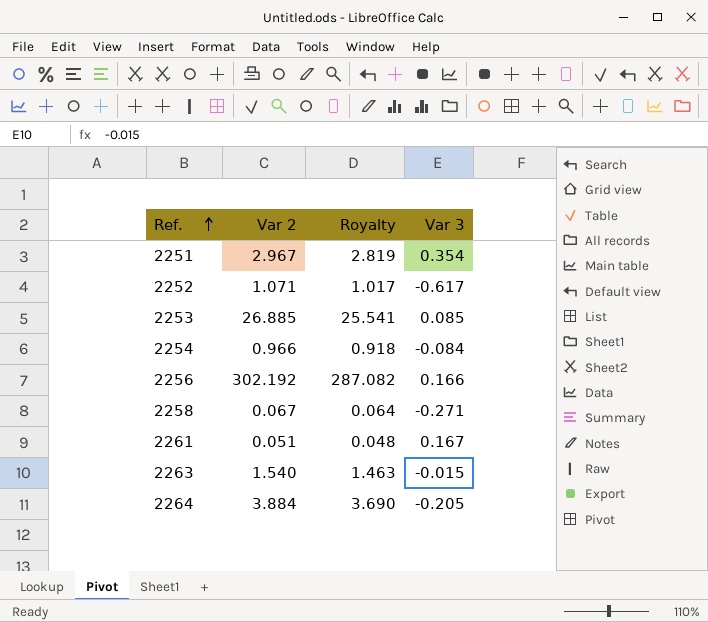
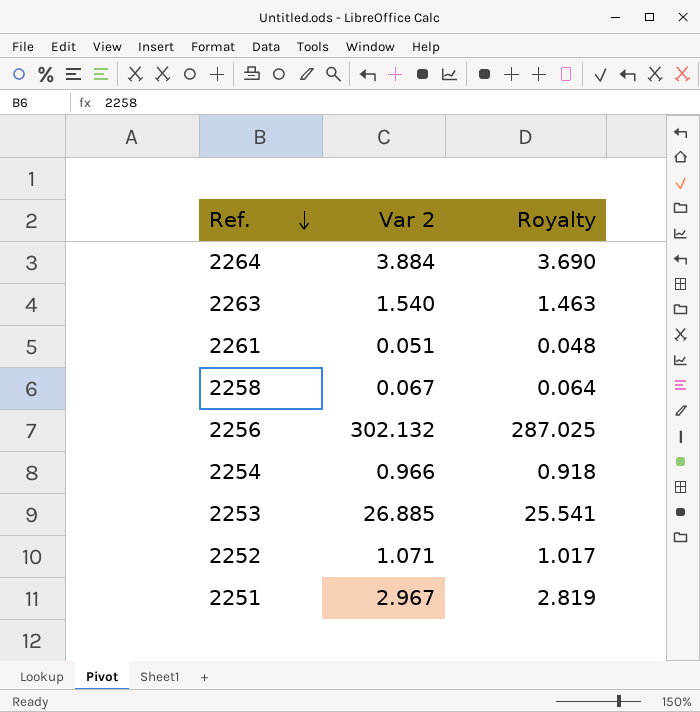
row order: Ref. ascending -> Ref. descending
column Var 3 | position: 4 -> none
2256 | Var 2: 302.192 -> 302.132
2256 | Royalty: 287.082 -> 287.025

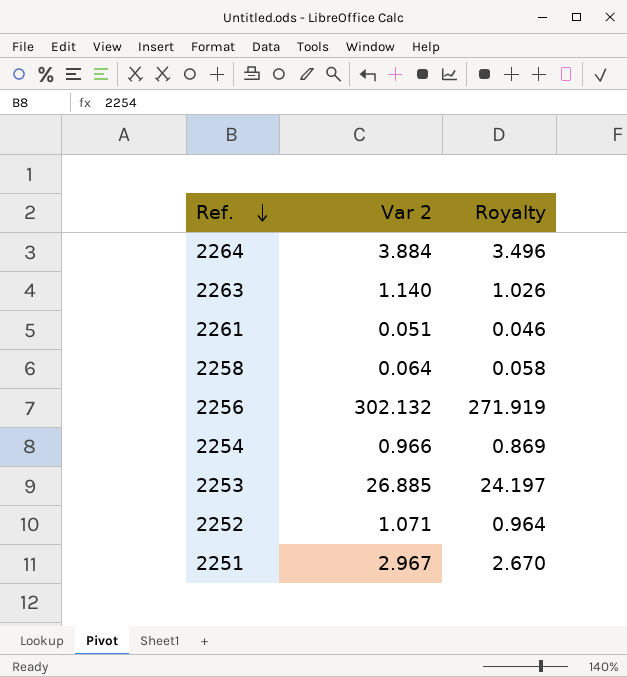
column Royalty | formula: [Var 2] * 0.95 -> [Var 2] * 0.9
2263 | Var 2: 1.540 -> 1.140
2258 | Var 2: 0.067 -> 0.064

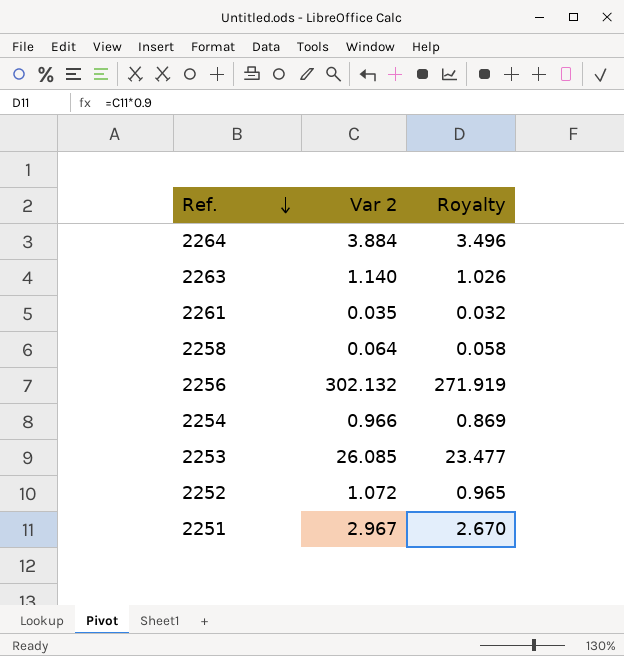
2261 | Var 2: 0.051 -> 0.035
2261 | Royalty: 0.046 -> 0.032
2253 | Var 2: 26.885 -> 26.085
2253 | Royalty: 24.197 -> 23.477
2252 | Var 2: 1.071 -> 1.072
2252 | Royalty: 0.964 -> 0.965

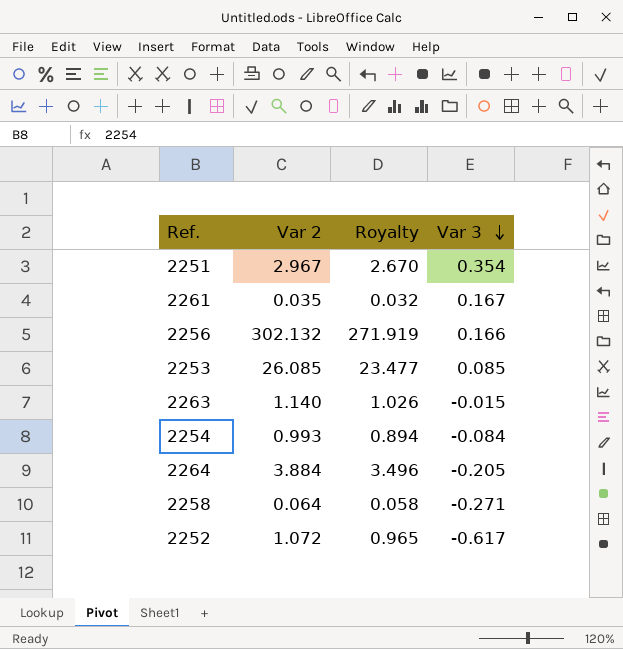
row order: Ref. descending -> Var 3 descending
column Var 3 | position: none -> 4
2254 | Var 2: 0.966 -> 0.993
2254 | Royalty: 0.869 -> 0.894

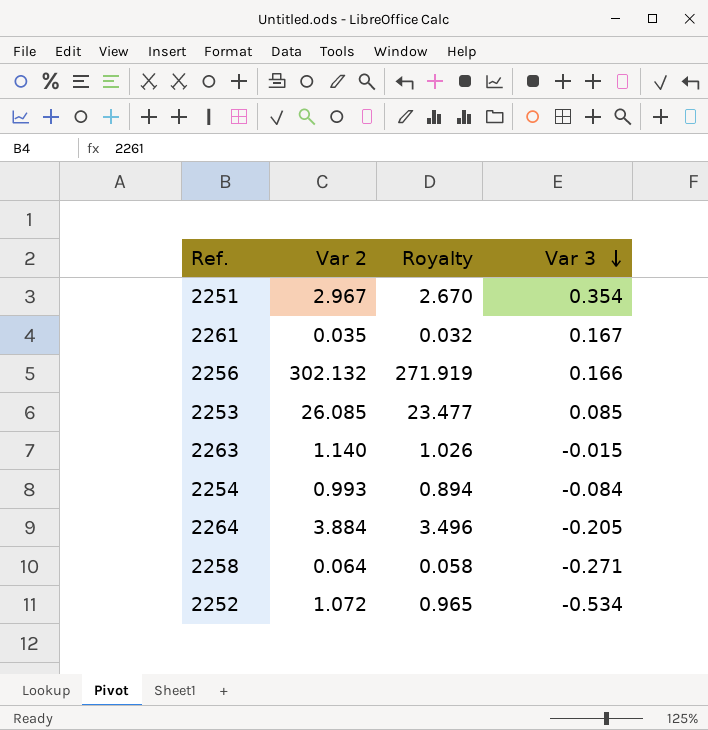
2252 | Var 3: -0.617 -> -0.534

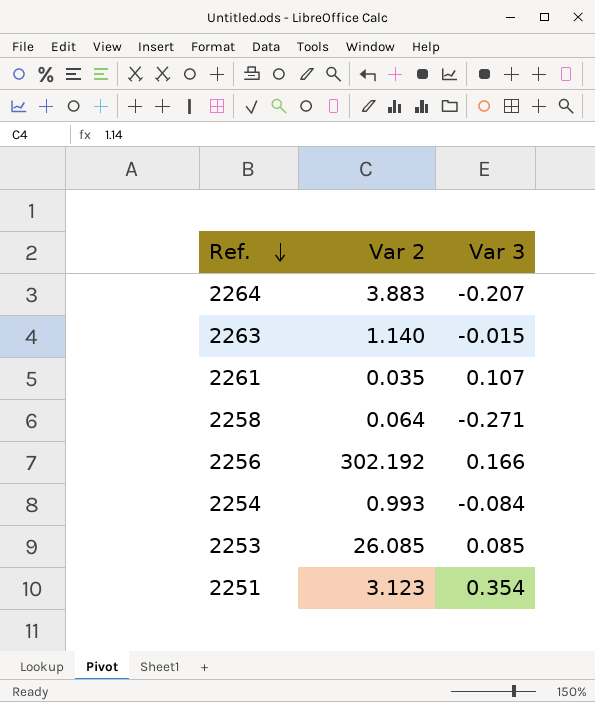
row order: Var 3 descending -> Ref. descending
column Royalty | formula: [Var 2] * 0.9 -> none
row 2252: 1.072 | 0.965 | -0.534 -> none
2264 | Var 2: 3.884 -> 3.883
2264 | Var 3: -0.205 -> -0.207
2261 | Var 3: 0.167 -> 0.107
2256 | Var 2: 302.132 -> 302.192
2251 | Var 2: 2.967 -> 3.123

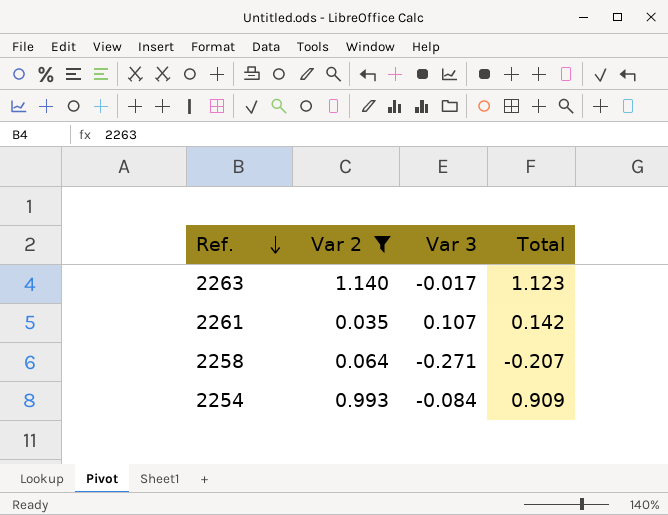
filter: none -> Var 2 <= 1.140
column Total | formula: none -> [Var 2] + [Var 3]
2263 | Var 3: -0.015 -> -0.017

